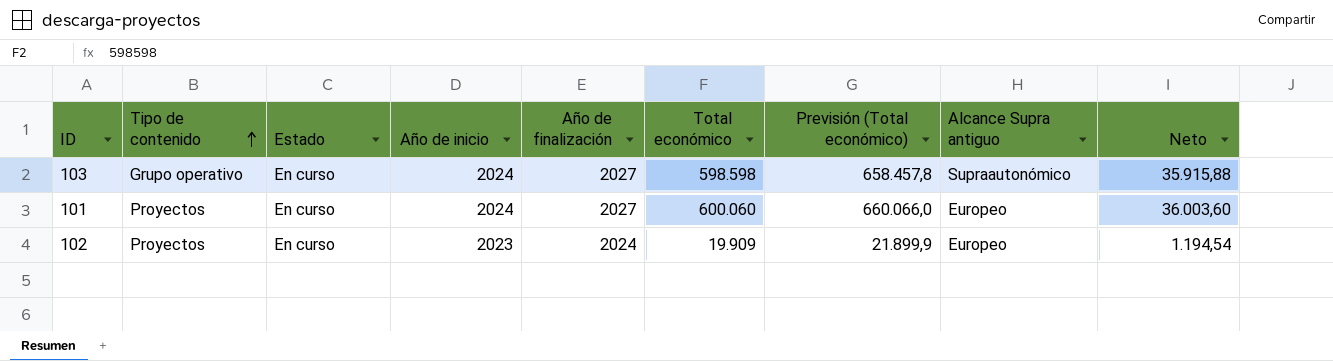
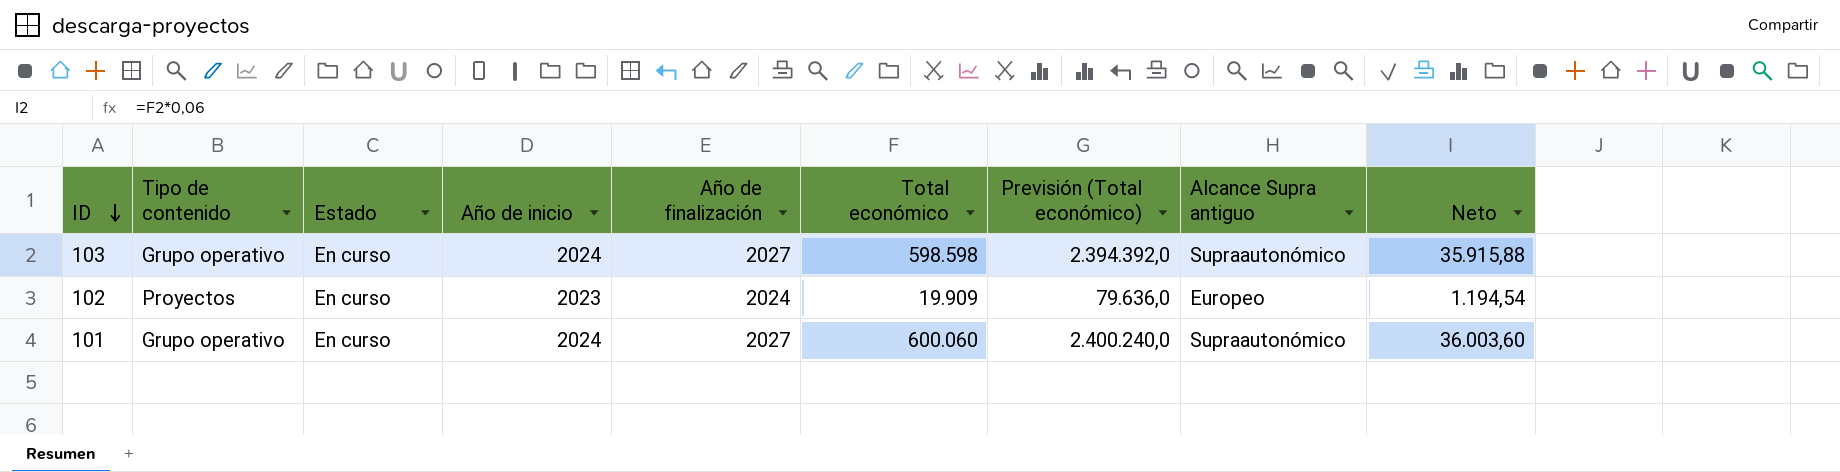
row order: Tipo de contenido ascending -> ID descending
column Previsión (Total económico) | formula: [Total económico] * 1,1 -> [Total económico] * 4
101 | Tipo de contenido: Proyectos -> Grupo operativo
101 | Alcance Supra antiguo: Europeo -> Supraautonómico

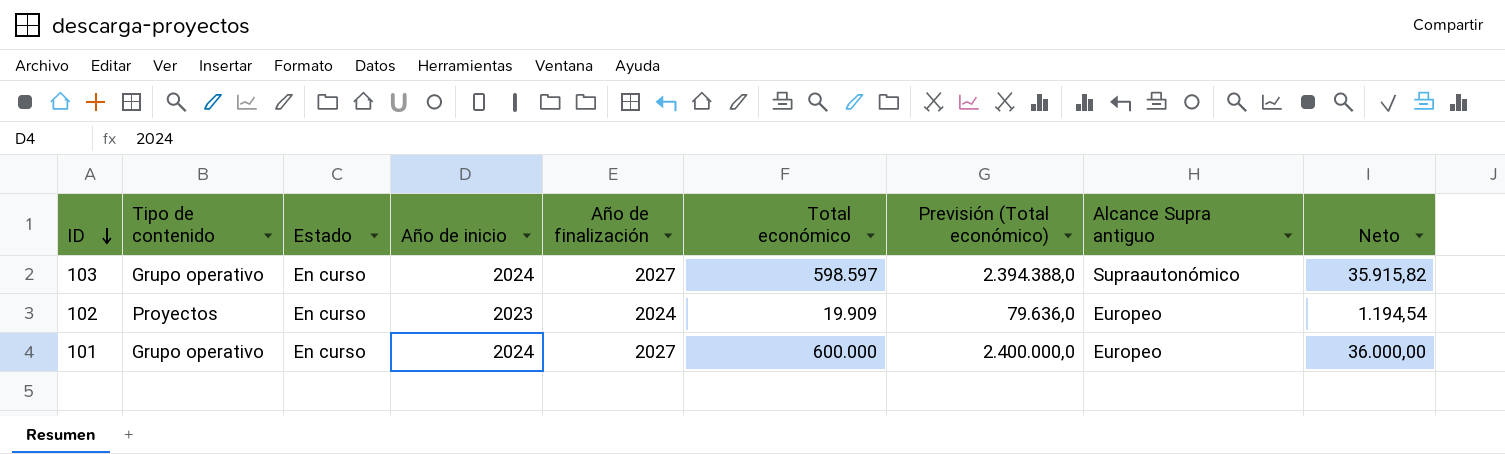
103 | Total económico: 598.598 -> 598.597
103 | Previsión (Total económico): 2.394.392,0 -> 2.394.388,0
103 | Neto: 35.915,88 -> 35.915,82
101 | Total económico: 600.060 -> 600.000
101 | Previsión (Total económico): 2.400.240,0 -> 2.400.000,0
101 | Alcance Supra antiguo: Supraautonómico -> Europeo
101 | Neto: 36.003,60 -> 36.000,00

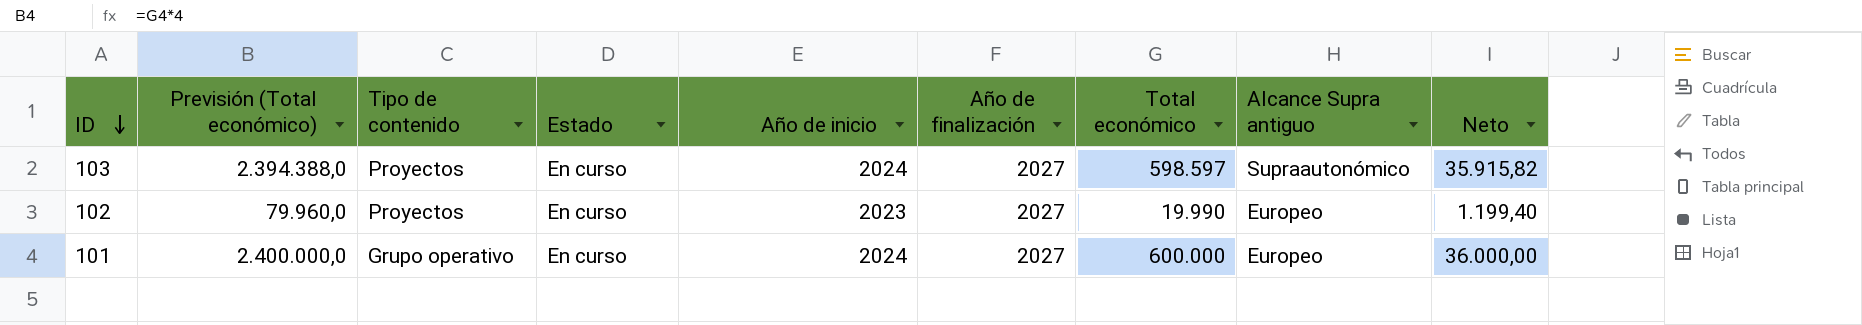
column Previsión (Total económico) | position: 7 -> 2
103 | Tipo de contenido: Grupo operativo -> Proyectos
102 | Previsión (Total económico): 79.636,0 -> 79.960,0
102 | Año de finalización: 2024 -> 2027
102 | Total económico: 19.909 -> 19.990
102 | Neto: 1.194,54 -> 1.199,40

